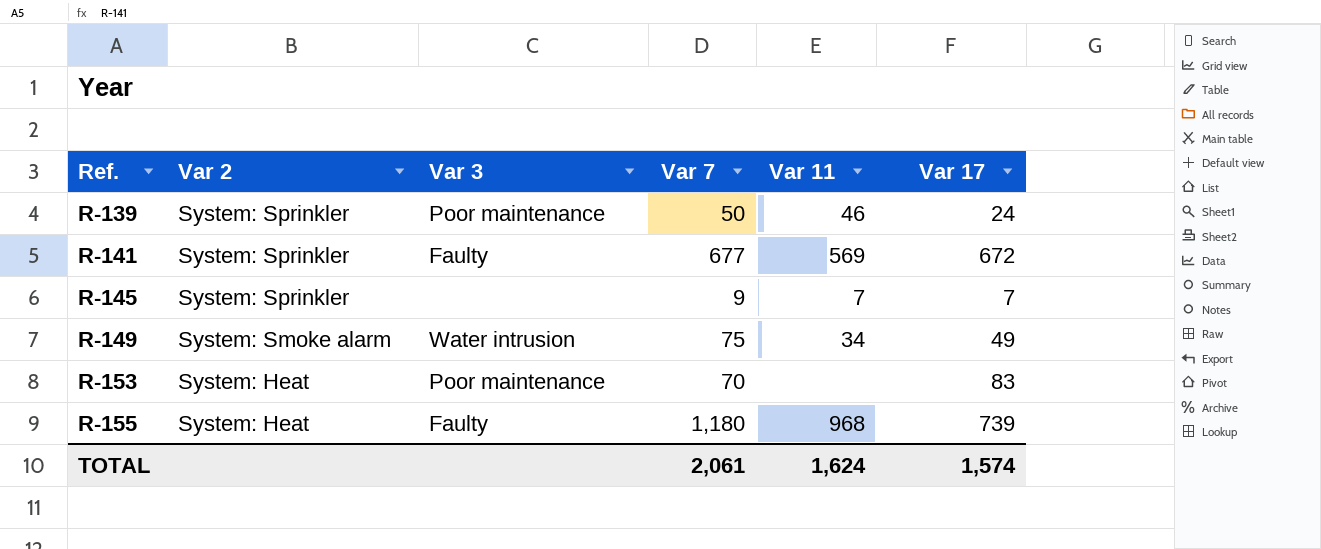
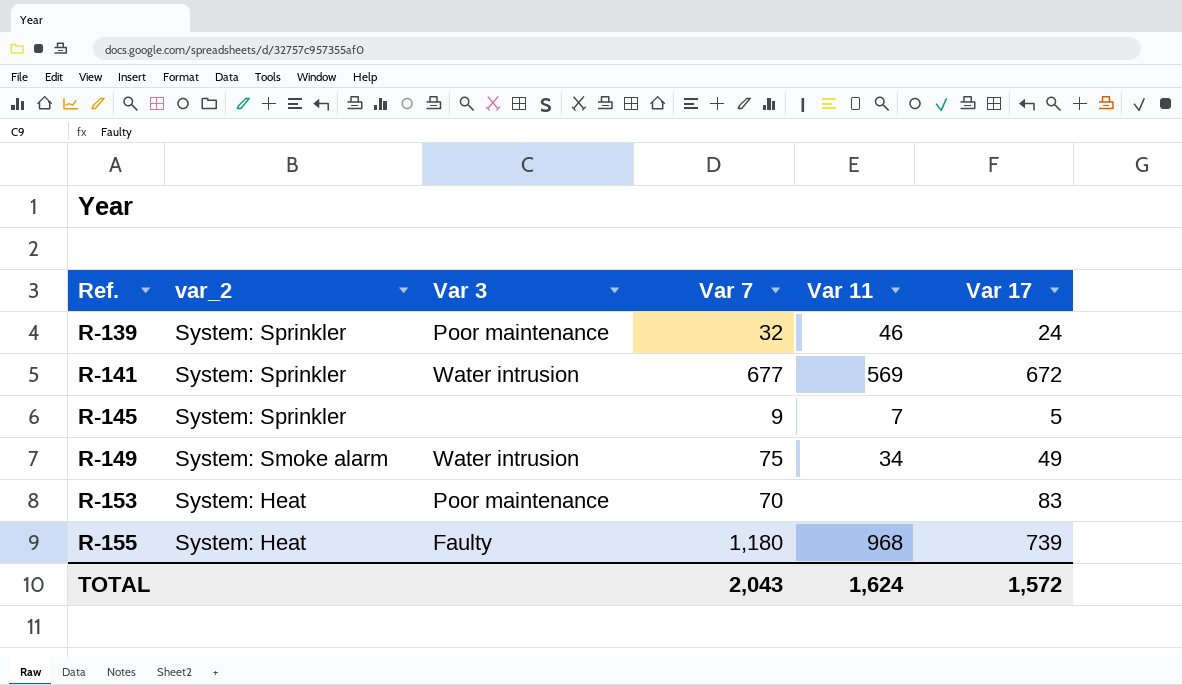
column name: Var 2 -> var_2
R-139 | Var 7: 50 -> 32
R-141 | Var 3: Faulty -> Water intrusion
R-145 | Var 17: 7 -> 5
TOTAL | Var 7: 2,061 -> 2,043
TOTAL | Var 17: 1,574 -> 1,572

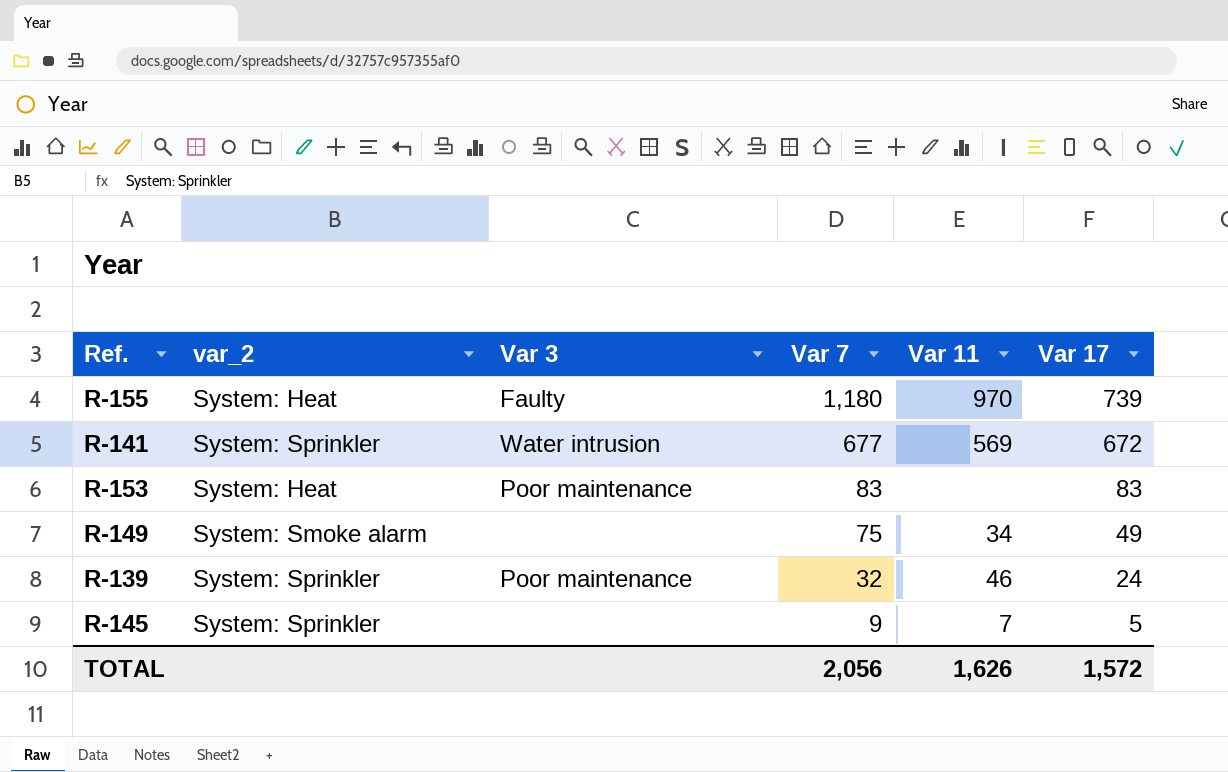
row order: Ref. ascending -> Var 7 descending
R-155 | Var 11: 968 -> 970
R-153 | Var 7: 70 -> 83
R-149 | Var 3: Water intrusion -> none
TOTAL | Var 7: 2,043 -> 2,056
TOTAL | Var 11: 1,624 -> 1,626

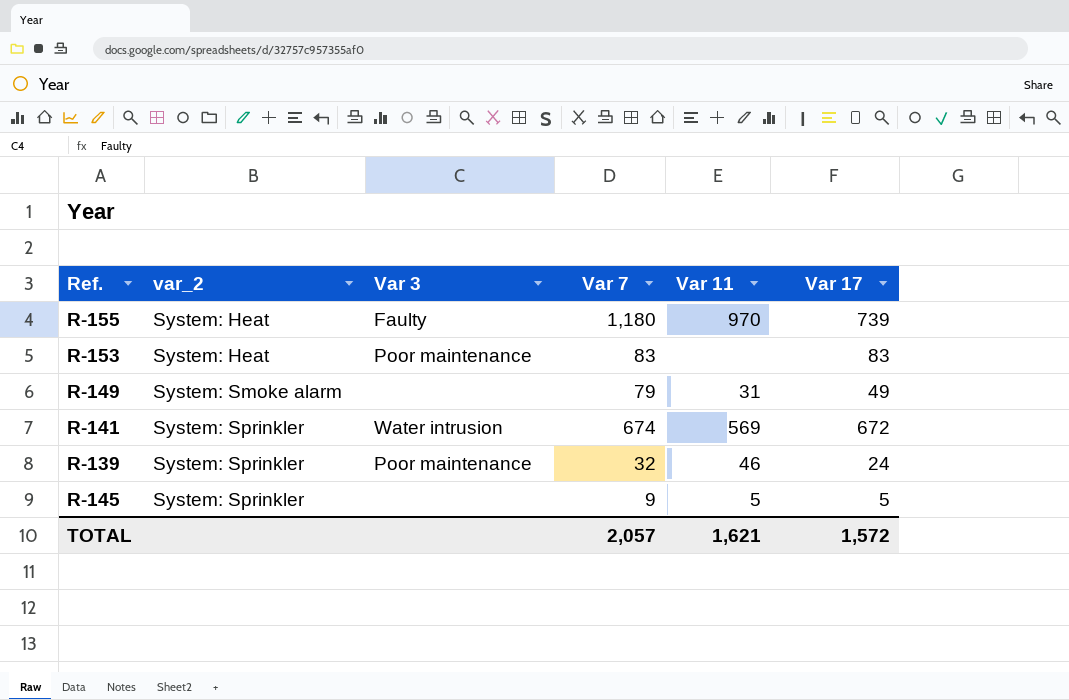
row order: Var 7 descending -> var_2 ascending
R-149 | Var 7: 75 -> 79
R-149 | Var 11: 34 -> 31
R-141 | Var 7: 677 -> 674
R-145 | Var 11: 7 -> 5
TOTAL | Var 7: 2,056 -> 2,057
TOTAL | Var 11: 1,626 -> 1,621

